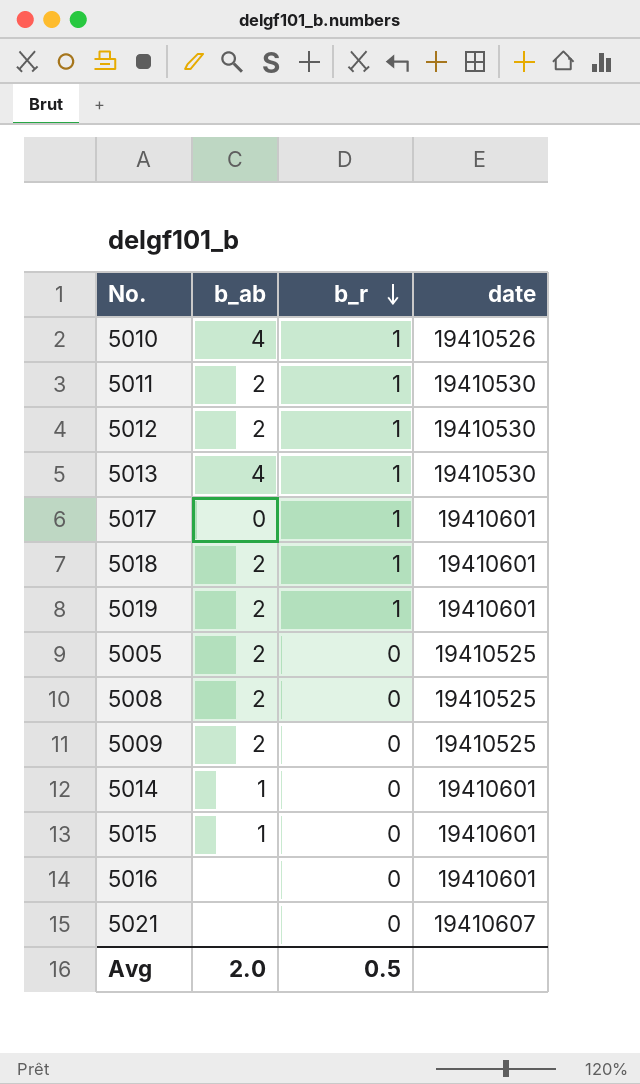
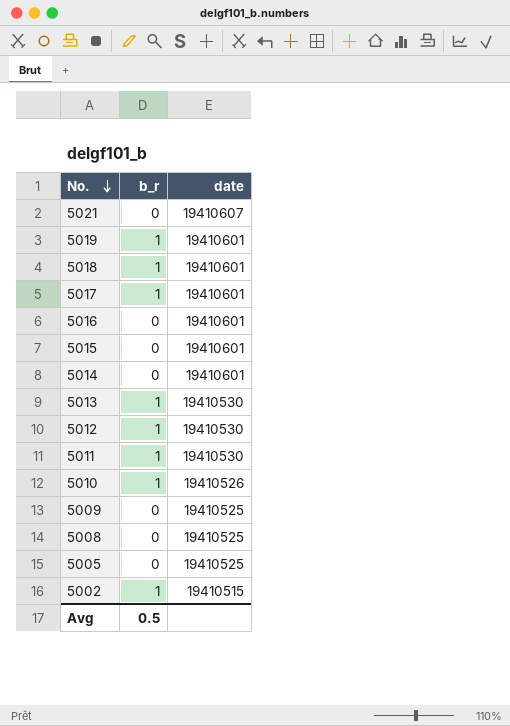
row order: b_r descending -> No. descending
column b_ab | position: 2 -> none
row 5002: none -> 1 | 19410515

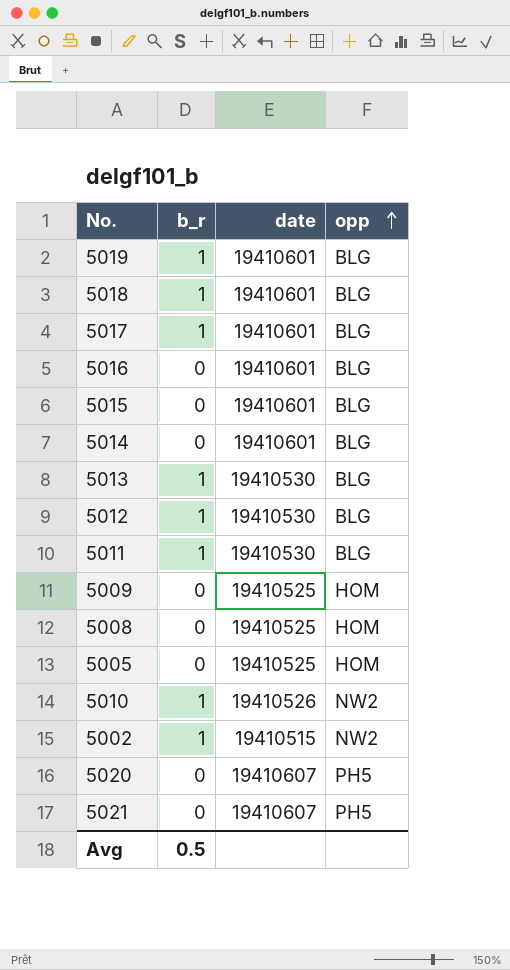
row order: No. descending -> opp ascending
column opp | position: none -> 4
row 5020: none -> 0 | 19410607 | PH5

